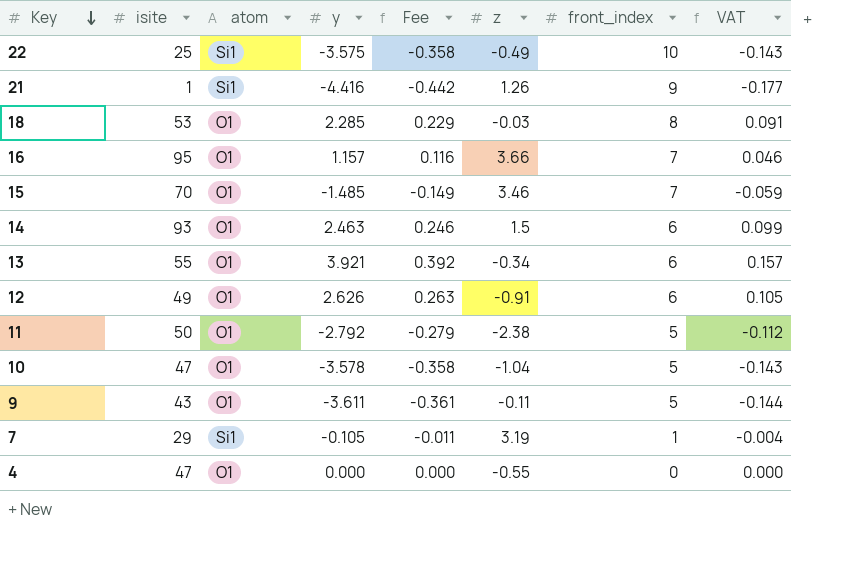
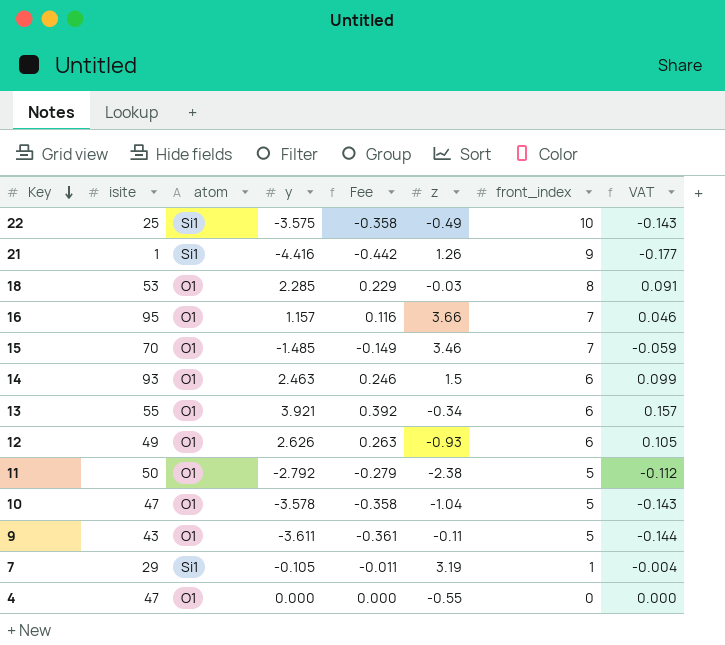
12 | z: -0.91 -> -0.93

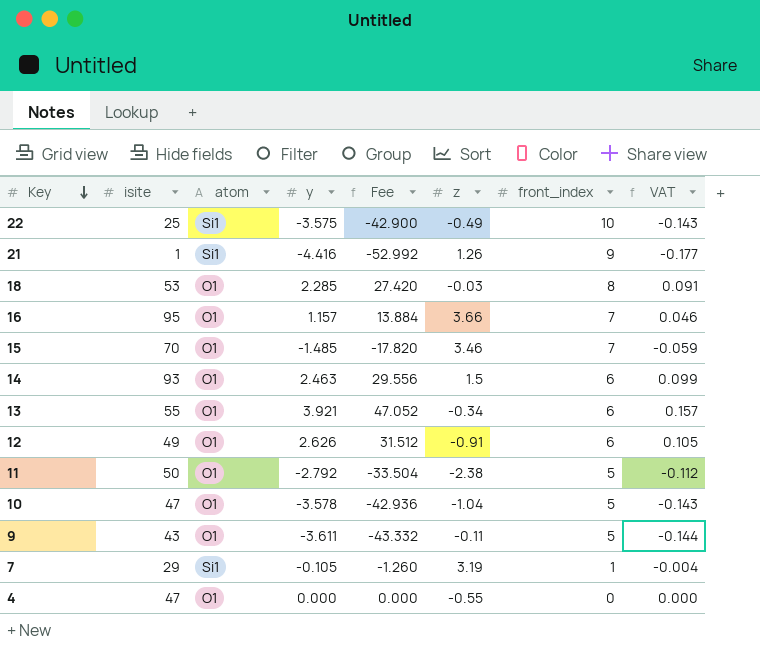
column Fee | formula: [y] * 0.1 -> [y] * 12
12 | z: -0.93 -> -0.91

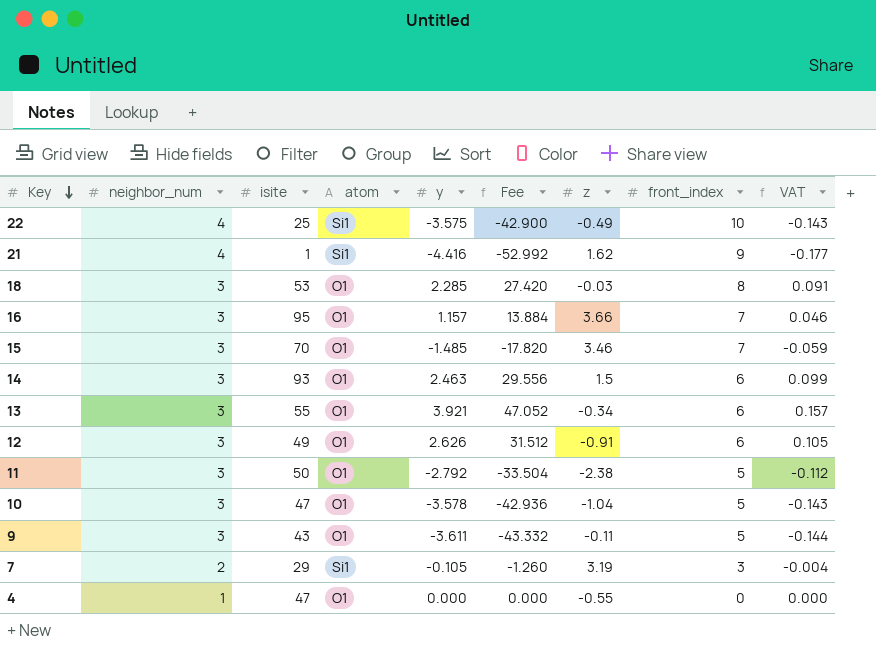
column neighbor_num | position: none -> 2
21 | z: 1.26 -> 1.62
7 | front_index: 1 -> 3

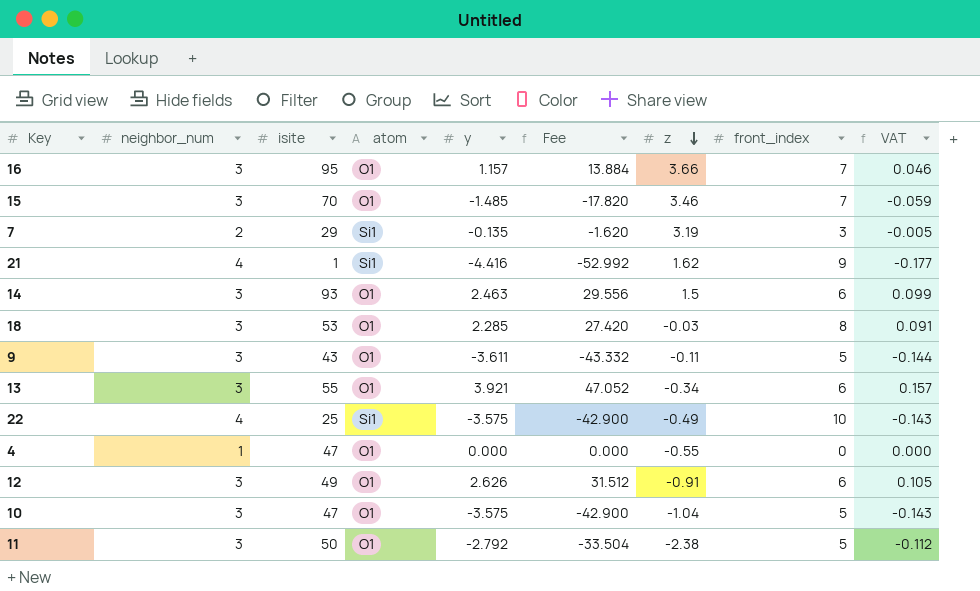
row order: Key descending -> z descending
7 | y: -0.105 -> -0.135
7 | Fee: -1.260 -> -1.620
7 | VAT: -0.004 -> -0.005
10 | y: -3.578 -> -3.575
10 | Fee: -42.936 -> -42.900

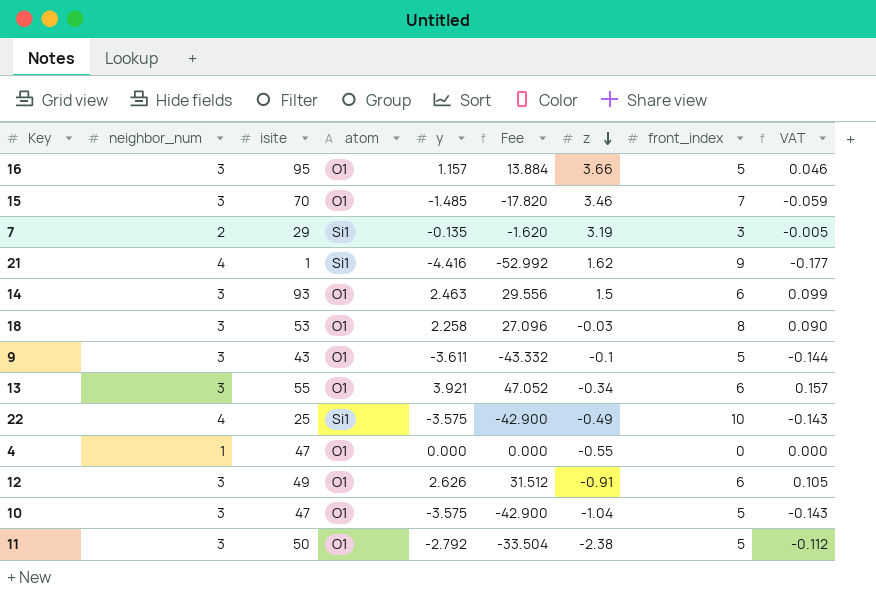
16 | front_index: 7 -> 5
18 | y: 2.285 -> 2.258
18 | Fee: 27.420 -> 27.096
18 | VAT: 0.091 -> 0.090
9 | z: -0.11 -> -0.1

